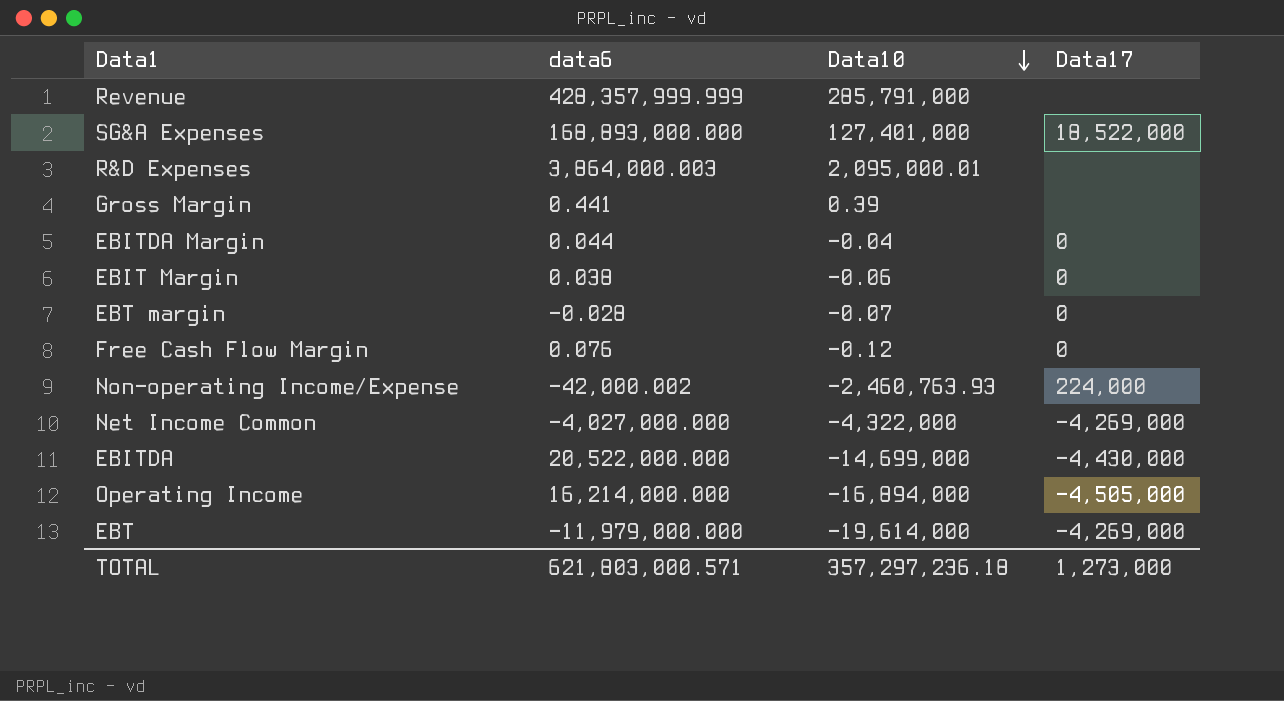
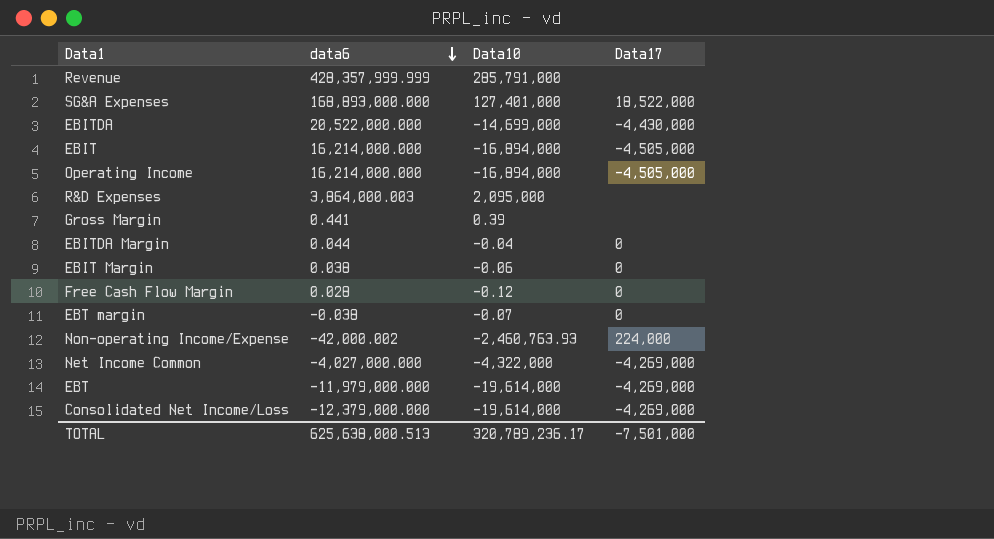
row order: Data10 descending -> data6 descending
row EBIT: none -> 16,214,000.000 | -16,894,000 | -4,505,000
R&D Expenses | Data10: 2,095,000.01 -> 2,095,000
Free Cash Flow Margin | data6: 0.076 -> 0.028
EBT margin | data6: -0.028 -> -0.038
row Consolidated Net Income/Loss: none -> -12,379,000.000 | -19,614,000 | -4,269,000
TOTAL | data6: 621,803,000.571 -> 625,638,000.513
TOTAL | Data10: 357,297,236.18 -> 320,789,236.17
TOTAL | Data17: 1,273,000 -> -7,501,000

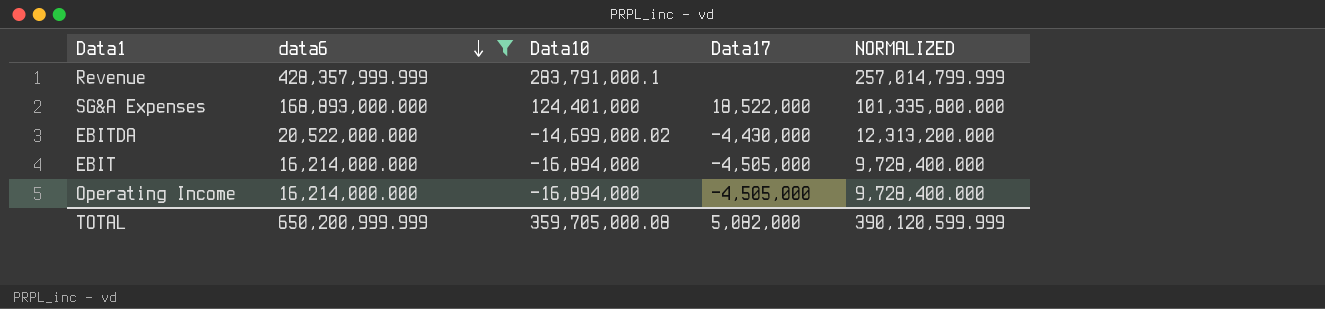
filter: none -> data6 >= 16,214,000.000
column NORMALIZED | formula: none -> [data6] * 0.6
Revenue | Data10: 285,791,000 -> 283,791,000.1
SG&A Expenses | Data10: 127,401,000 -> 124,401,000
EBITDA | Data10: -14,699,000 -> -14,699,000.02
TOTAL | data6: 625,638,000.513 -> 650,200,999.999
TOTAL | Data10: 320,789,236.17 -> 359,705,000.08
TOTAL | Data17: -7,501,000 -> 5,082,000

